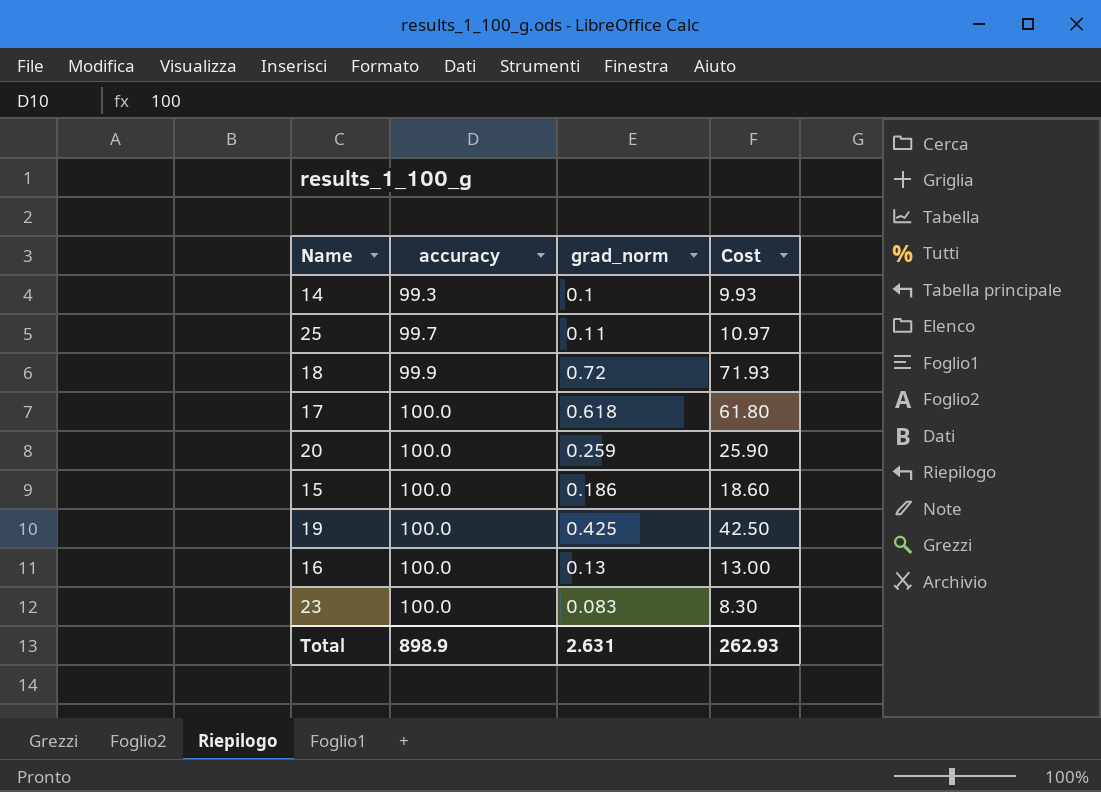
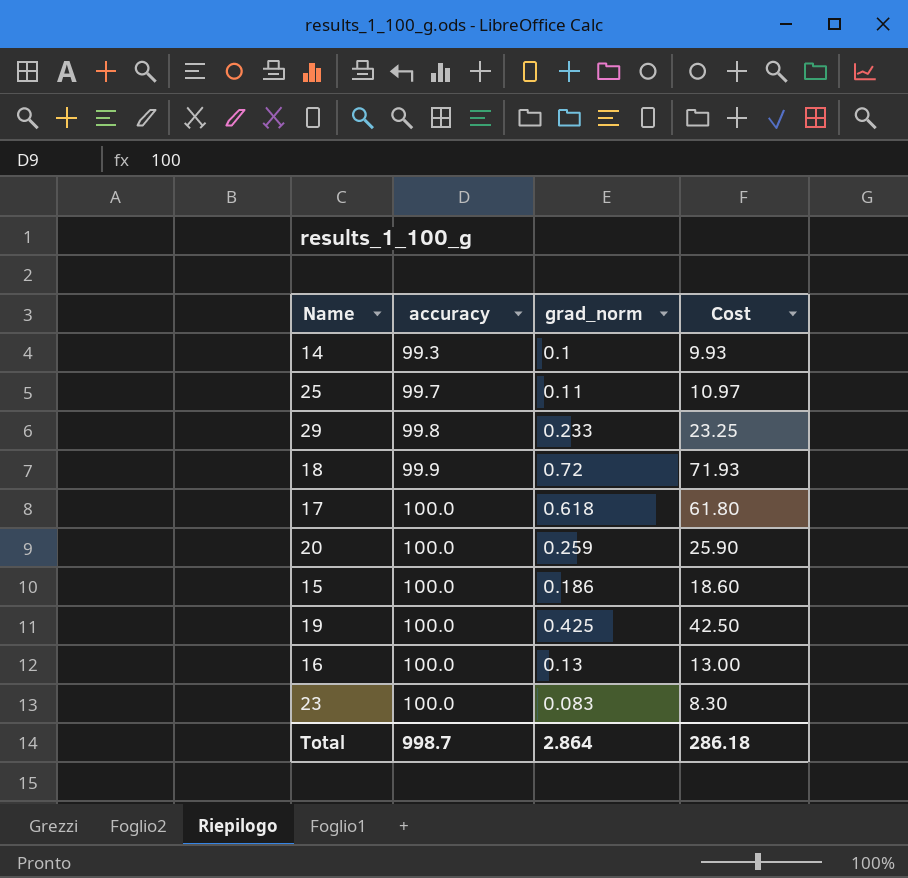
row 29: none -> 99.8 | 0.233 | 23.25
Total | accuracy: 898.9 -> 998.7
Total | grad_norm: 2.631 -> 2.864
Total | Cost: 262.93 -> 286.18

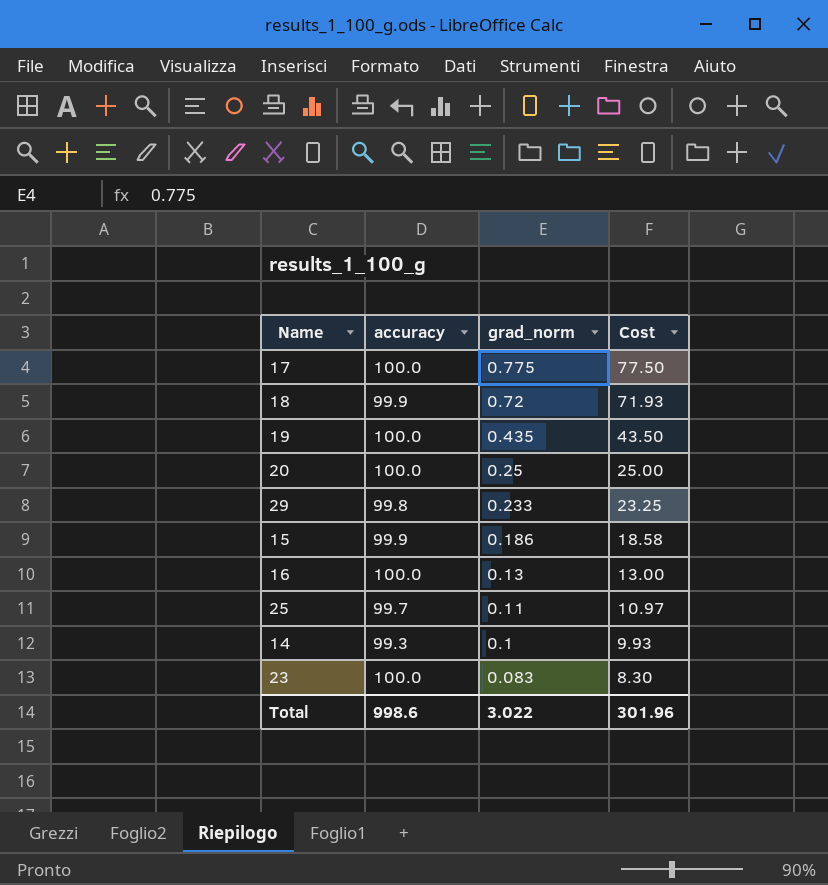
row order: accuracy ascending -> grad_norm descending
17 | grad_norm: 0.618 -> 0.775
17 | Cost: 61.80 -> 77.50
19 | grad_norm: 0.425 -> 0.435
19 | Cost: 42.50 -> 43.50
20 | grad_norm: 0.259 -> 0.25
20 | Cost: 25.90 -> 25.00
15 | accuracy: 100.0 -> 99.9
15 | Cost: 18.60 -> 18.58
Total | accuracy: 998.7 -> 998.6
Total | grad_norm: 2.864 -> 3.022
Total | Cost: 286.18 -> 301.96

